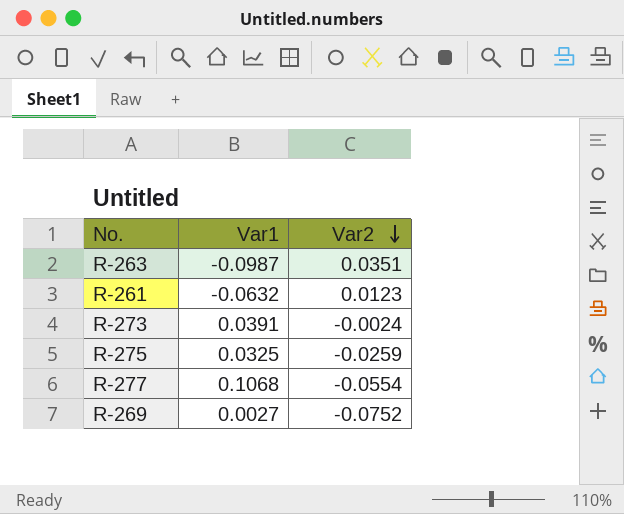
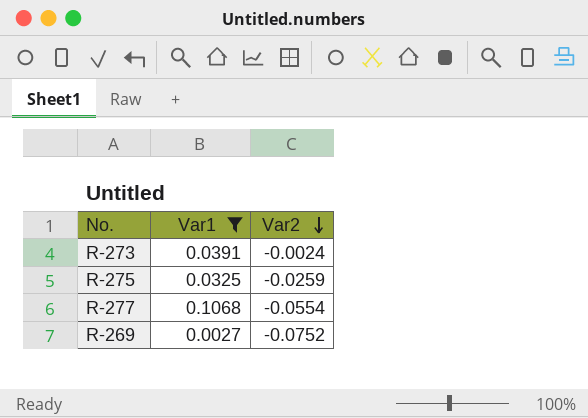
filter: none -> Var1 >= 0.0027

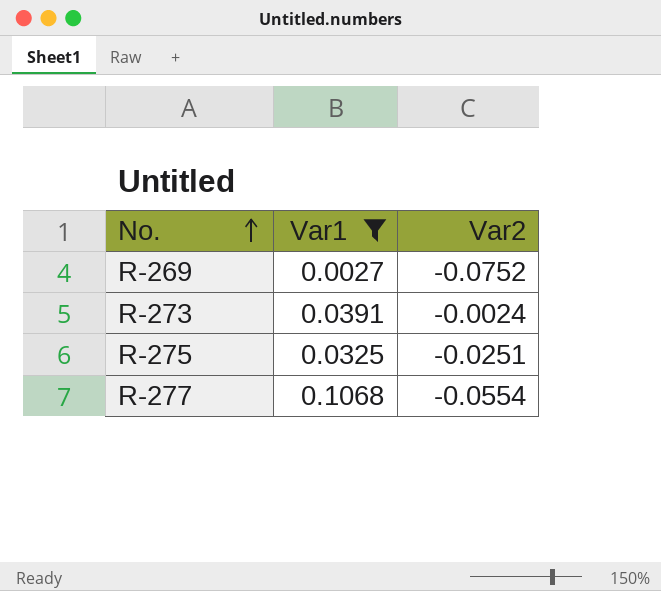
row order: Var2 descending -> No. ascending
R-275 | Var2: -0.0259 -> -0.0251

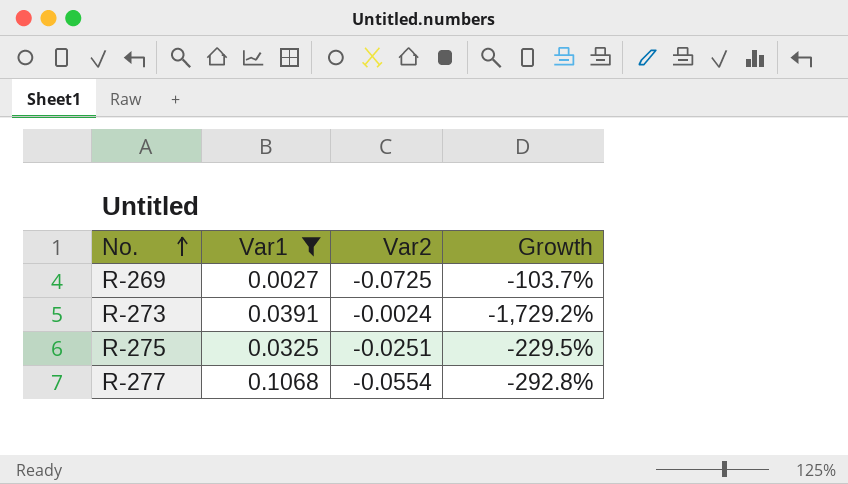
column Growth | formula: none -> ([Var1] - [Var2]) / [Var2]
R-269 | Var2: -0.0752 -> -0.0725

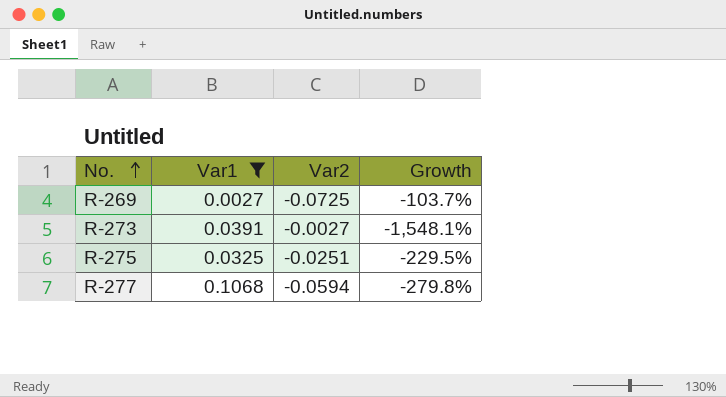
R-273 | Var2: -0.0024 -> -0.0027
R-273 | Growth: -1,729.2% -> -1,548.1%
R-277 | Var2: -0.0554 -> -0.0594
R-277 | Growth: -292.8% -> -279.8%

